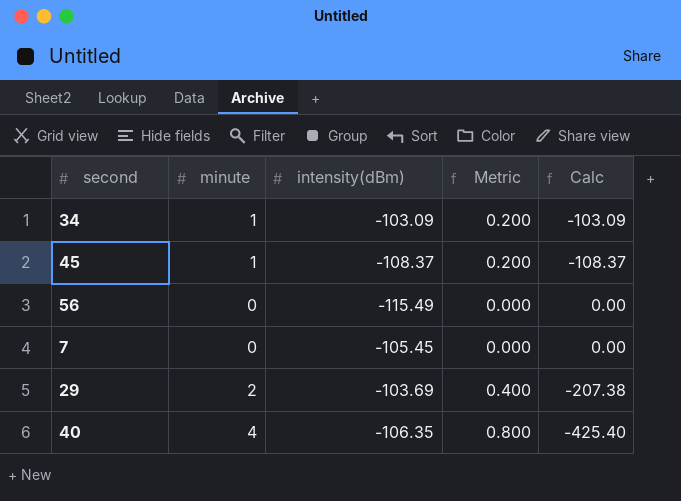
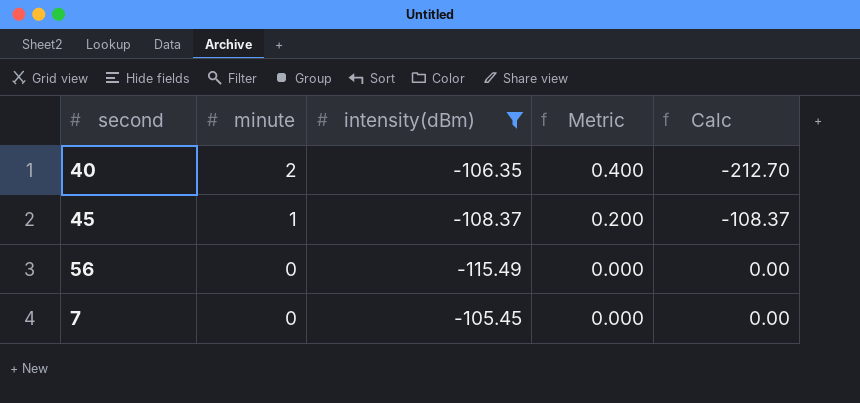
filter: none -> intensity(dBm) <= -105.45
row order: none -> minute descending
40 | minute: 4 -> 2
40 | Metric: 0.800 -> 0.400
40 | Calc: -425.40 -> -212.70

